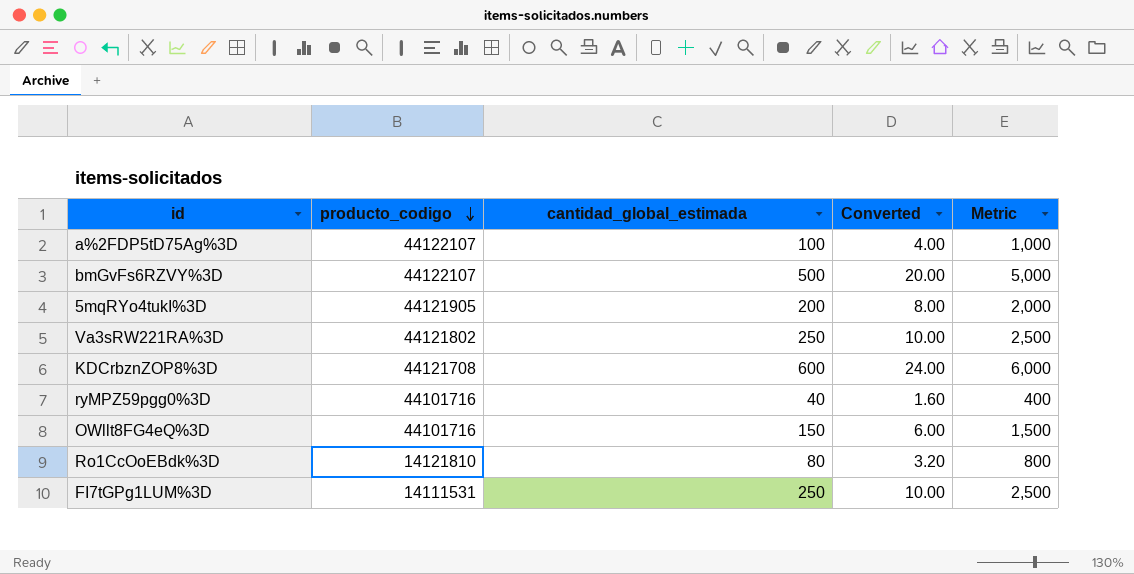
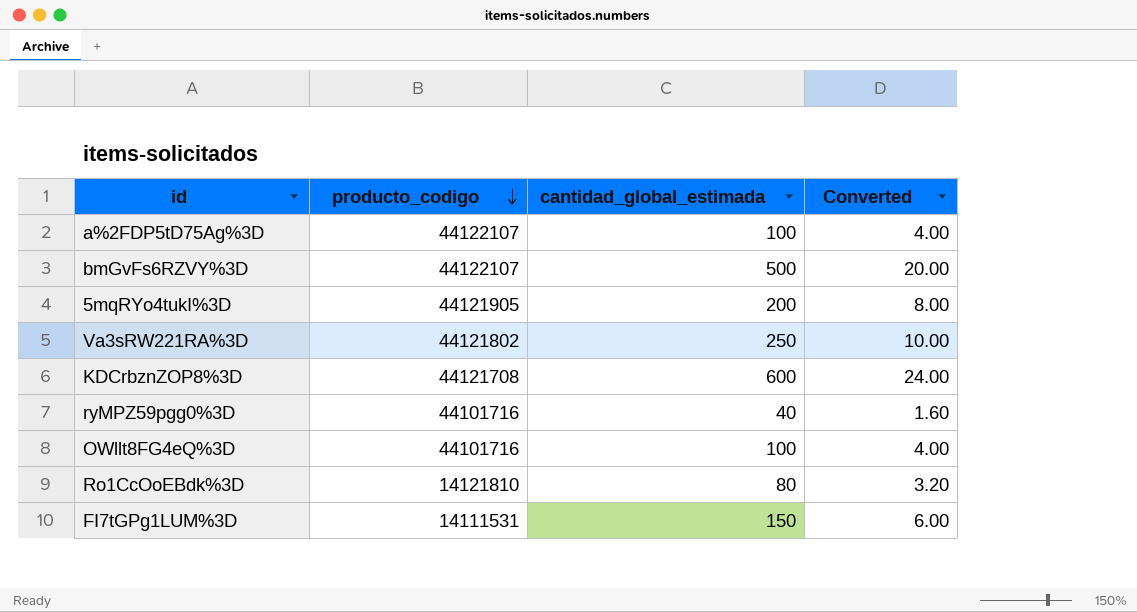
column Metric | formula: [cantidad_global_estimada] * 10 -> none
OWllt8FG4eQ%3D | cantidad_global_estimada: 150 -> 100
OWllt8FG4eQ%3D | Converted: 6.00 -> 4.00
FI7tGPg1LUM%3D | cantidad_global_estimada: 250 -> 150
FI7tGPg1LUM%3D | Converted: 10.00 -> 6.00

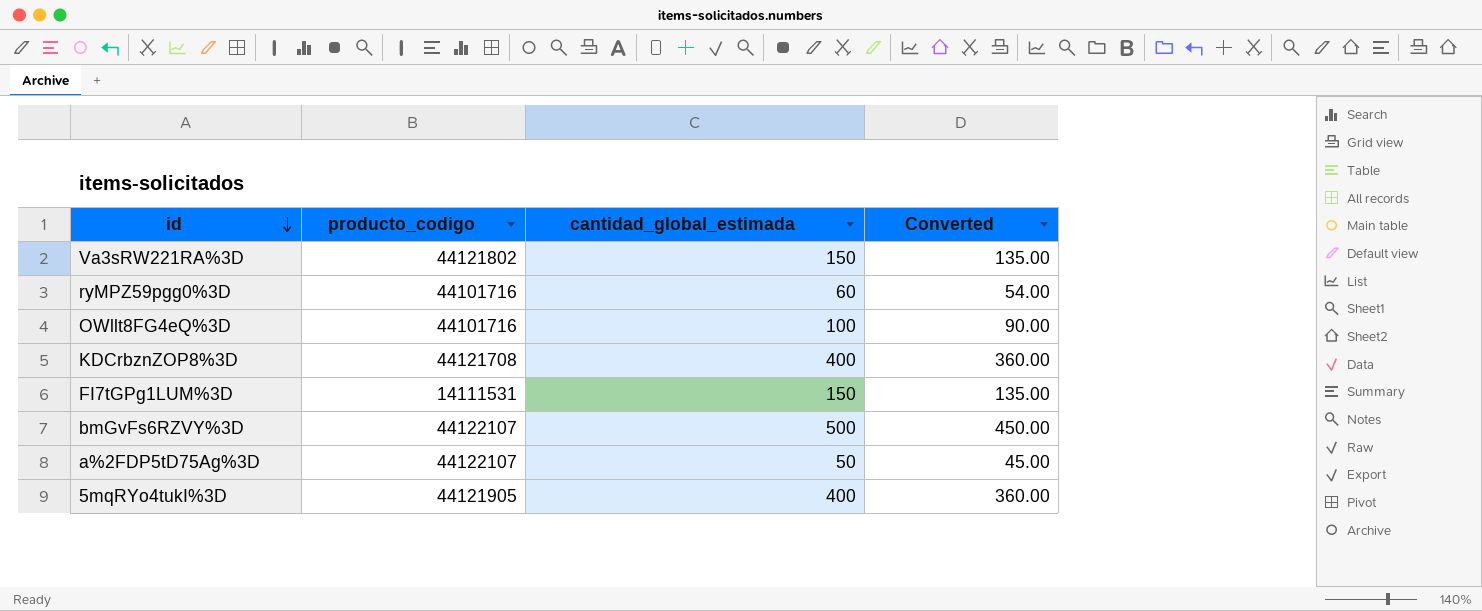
row order: producto_codigo descending -> id descending
column Converted | formula: [cantidad_global_estimada] * 0.04 -> [cantidad_global_estimada] * 0.9
row Ro1CcOoEBdk%3D: 14121810 | 80 | 3.20 -> none
Va3sRW221RA%3D | cantidad_global_estimada: 250 -> 150
ryMPZ59pgg0%3D | cantidad_global_estimada: 40 -> 60
KDCrbznZOP8%3D | cantidad_global_estimada: 600 -> 400
a%2FDP5tD75Ag%3D | cantidad_global_estimada: 100 -> 50
5mqRYo4tukI%3D | cantidad_global_estimada: 200 -> 400

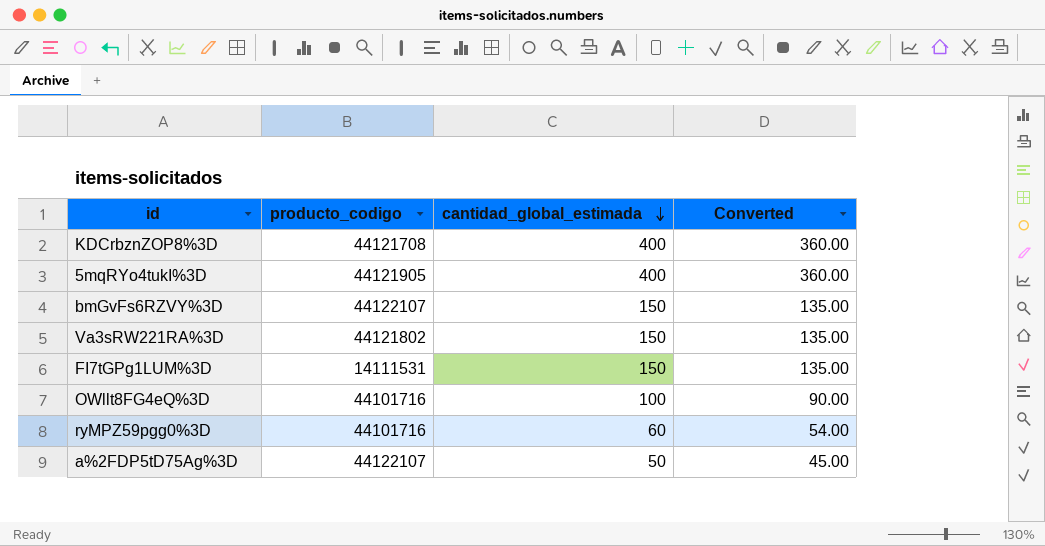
row order: id descending -> cantidad_global_estimada descending
bmGvFs6RZVY%3D | cantidad_global_estimada: 500 -> 150
bmGvFs6RZVY%3D | Converted: 450.00 -> 135.00

